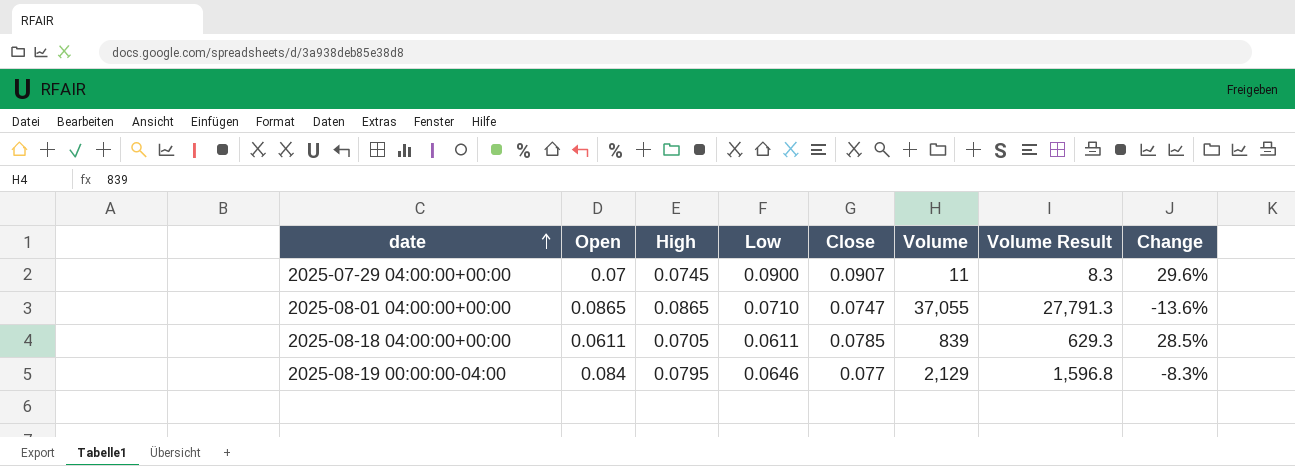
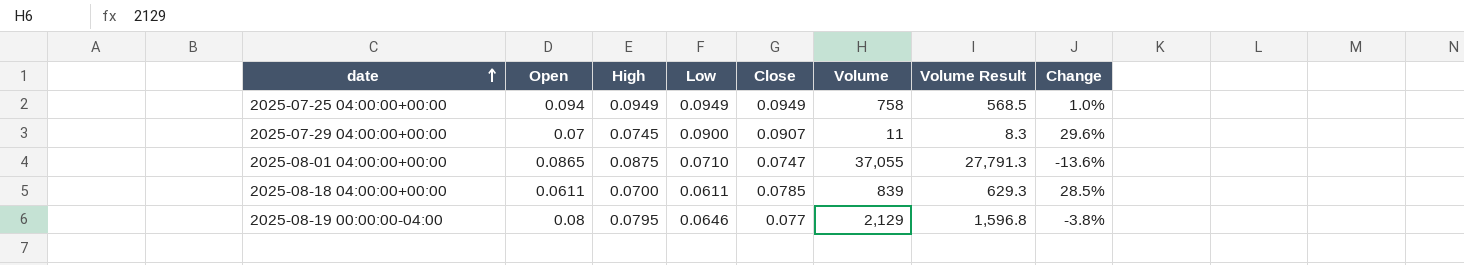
row 2025-07-25 04:00:00+00:00: none -> 0.094 | 0.0949 | 0.0949 | 0.0949 | 758 | 568.5 | 1.0%
2025-08-01 04:00:00+00:00 | High: 0.0865 -> 0.0875
2025-08-18 04:00:00+00:00 | High: 0.0705 -> 0.0700
2025-08-19 00:00:00-04:00 | Open: 0.084 -> 0.08
2025-08-19 00:00:00-04:00 | Change: -8.3% -> -3.8%

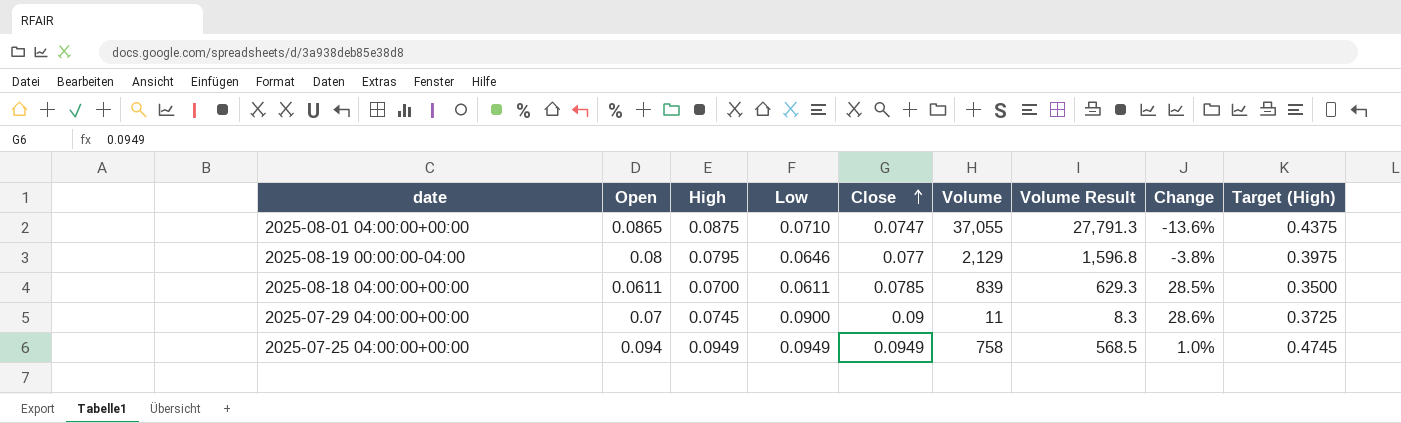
row order: date ascending -> Close ascending
column Target (High) | formula: none -> [High] * 5
2025-07-29 04:00:00+00:00 | Close: 0.0907 -> 0.09
2025-07-29 04:00:00+00:00 | Change: 29.6% -> 28.6%

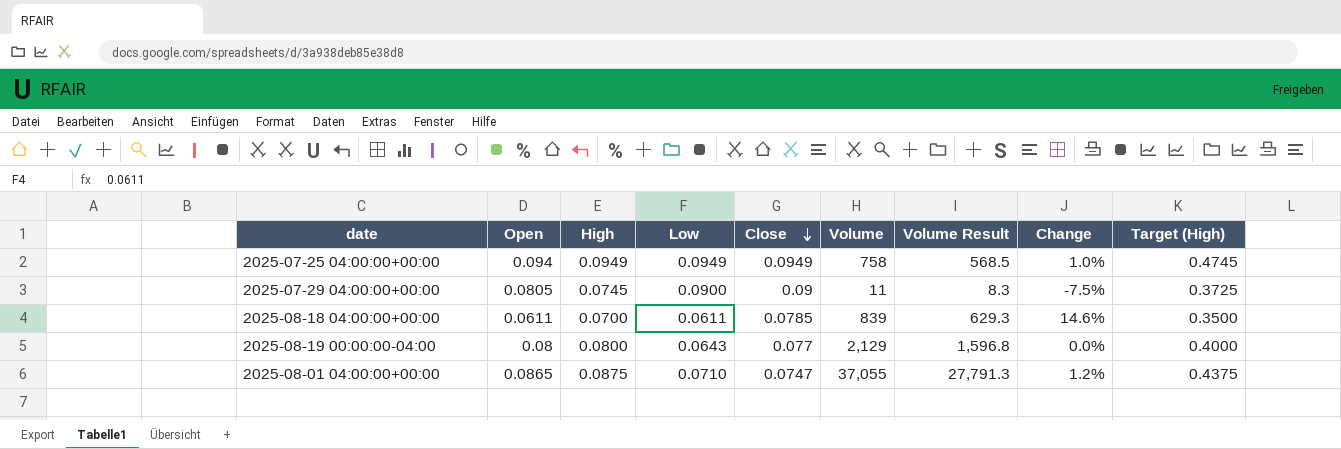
row order: Close ascending -> Close descending
column Change | formula: ([Close] - [Open]) / [Open] -> ([High] - [Open]) / [Open]
2025-07-29 04:00:00+00:00 | Open: 0.07 -> 0.0805
2025-08-19 00:00:00-04:00 | High: 0.0795 -> 0.0800
2025-08-19 00:00:00-04:00 | Low: 0.0646 -> 0.0643
2025-08-19 00:00:00-04:00 | Target (High): 0.3975 -> 0.4000

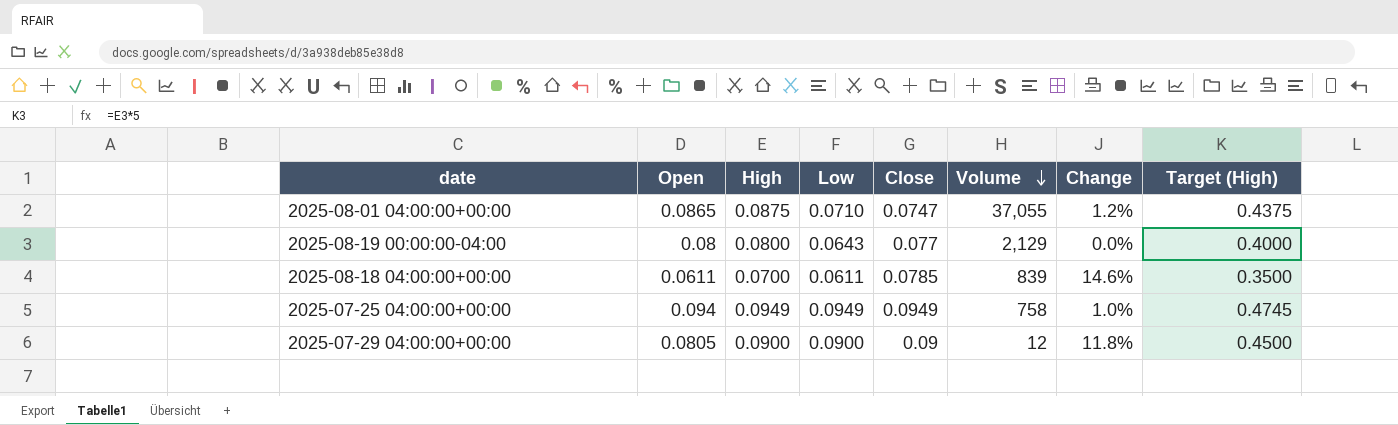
row order: Close descending -> Volume descending
column Volume Result | formula: [Volume] * 0.75 -> none
2025-07-29 04:00:00+00:00 | High: 0.0745 -> 0.0900
2025-07-29 04:00:00+00:00 | Volume: 11 -> 12
2025-07-29 04:00:00+00:00 | Change: -7.5% -> 11.8%
2025-07-29 04:00:00+00:00 | Target (High): 0.3725 -> 0.4500

